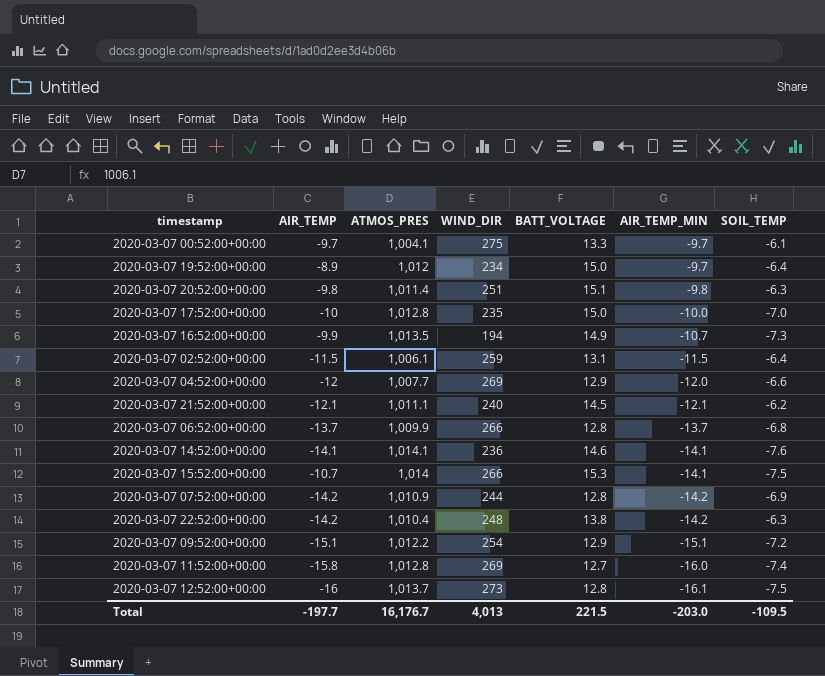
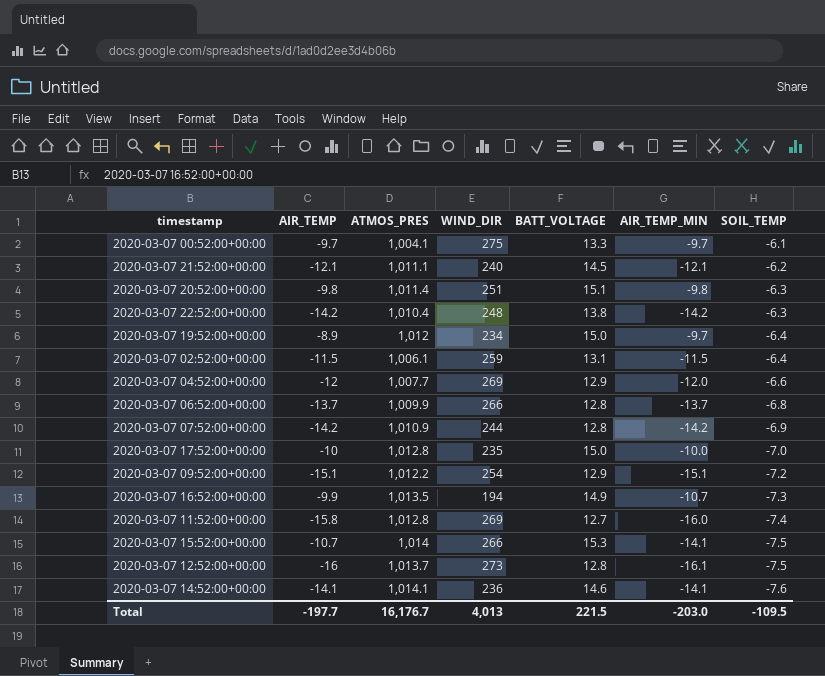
row order: AIR_TEMP_MIN descending -> SOIL_TEMP descending

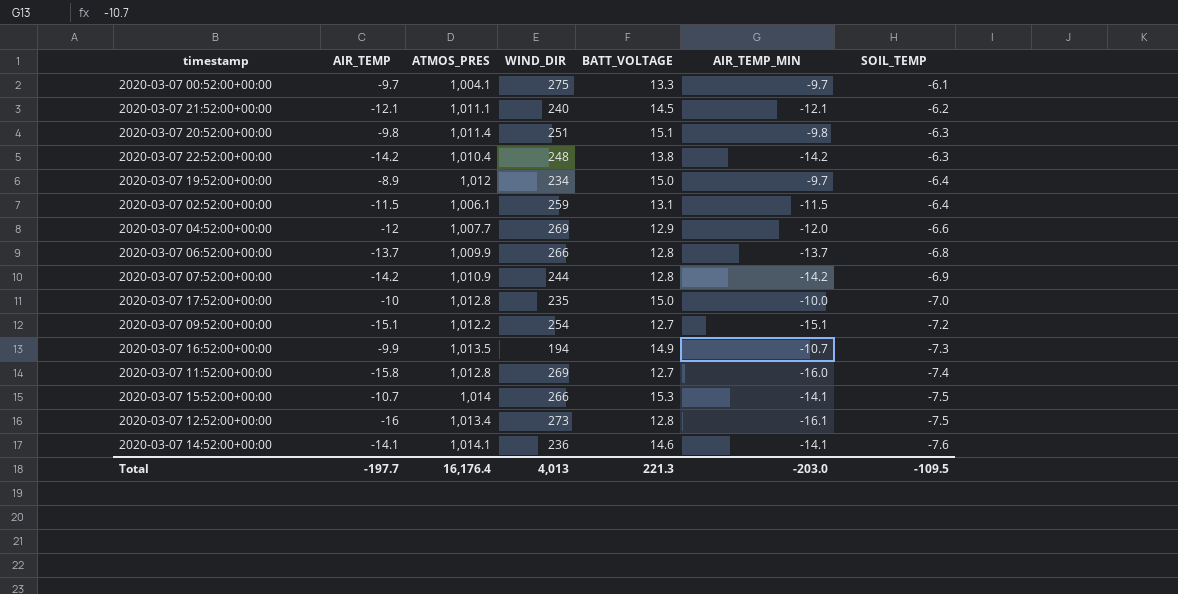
2020-03-07 09:52:00+00:00 | BATT_VOLTAGE: 12.9 -> 12.7
2020-03-07 12:52:00+00:00 | ATMOS_PRES: 1,013.7 -> 1,013.4
Total | ATMOS_PRES: 16,176.7 -> 16,176.4
Total | BATT_VOLTAGE: 221.5 -> 221.3

